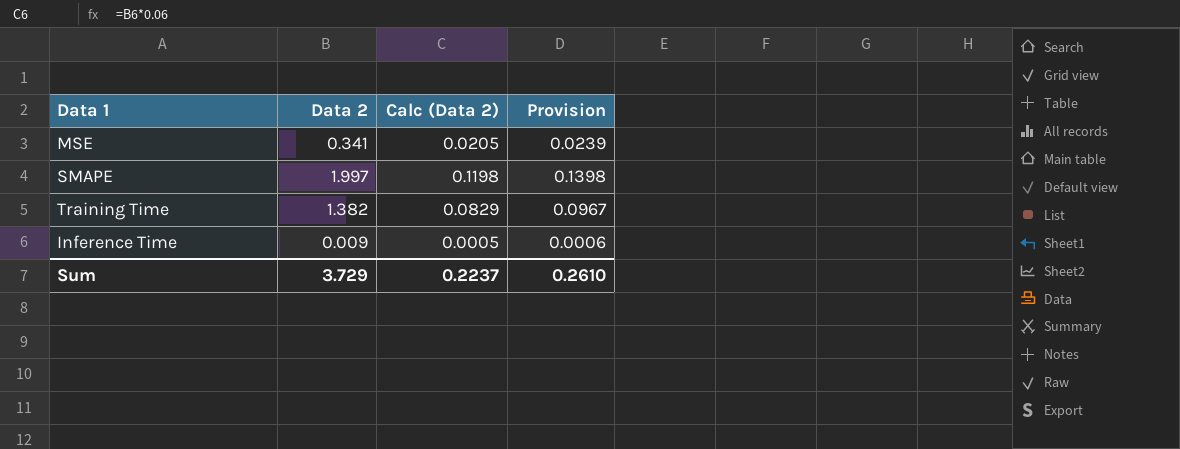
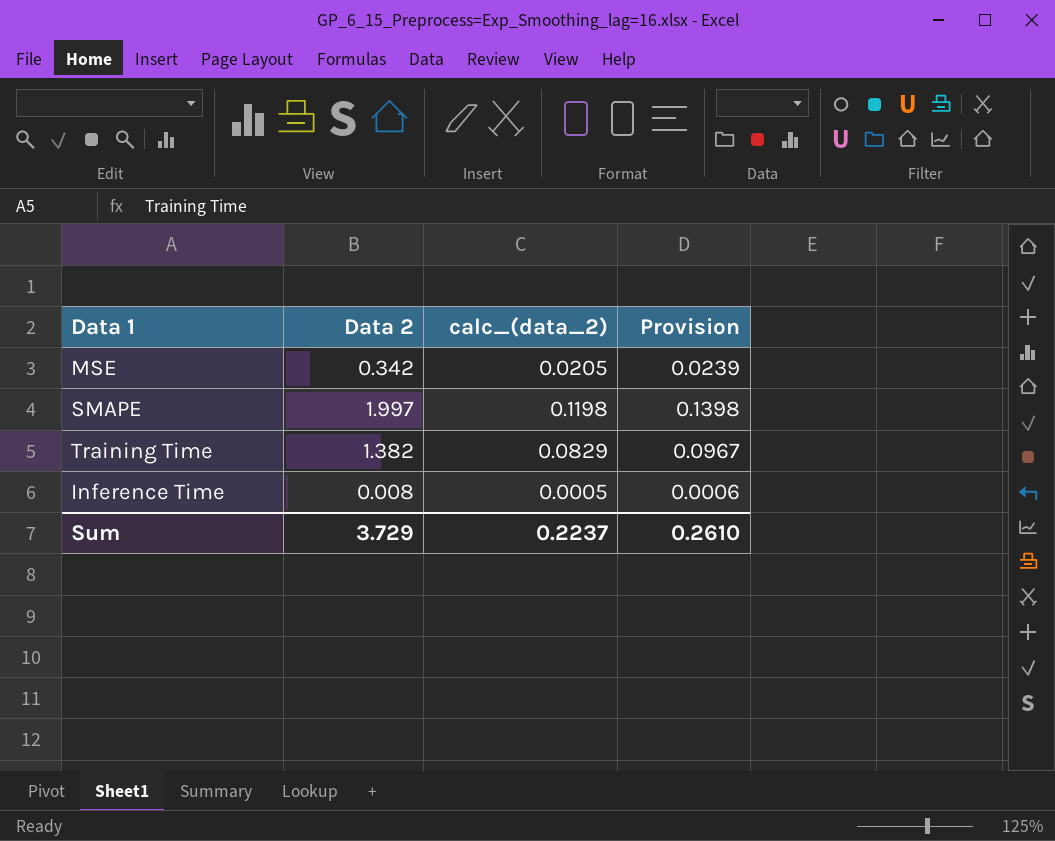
column name: Calc (Data 2) -> calc_(data_2)
MSE | Data 2: 0.341 -> 0.342
Inference Time | Data 2: 0.009 -> 0.008

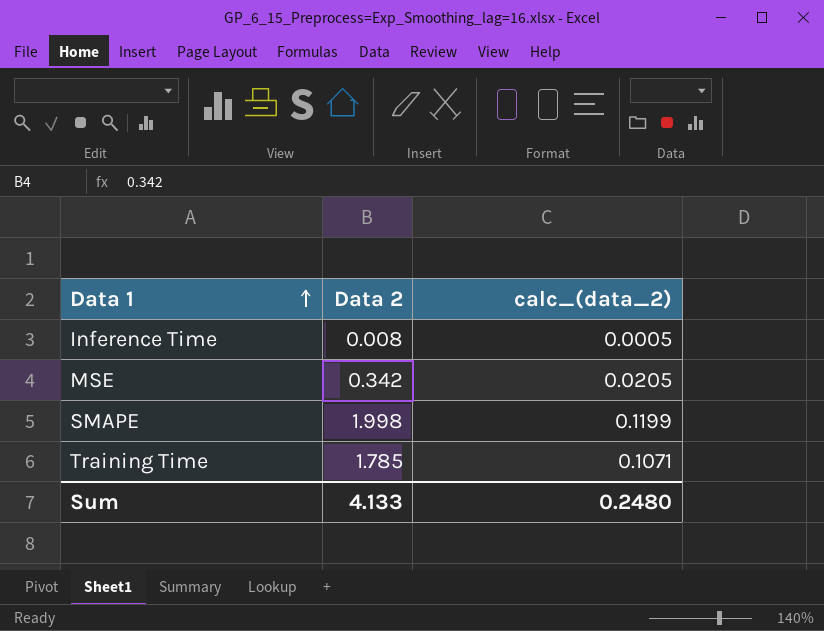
row order: none -> Data 1 ascending
column Provision | formula: [Data 2] * 0.07 -> none
SMAPE | Data 2: 1.997 -> 1.998
SMAPE | calc_(data_2): 0.1198 -> 0.1199
Training Time | Data 2: 1.382 -> 1.785
Training Time | calc_(data_2): 0.0829 -> 0.1071
Sum | Data 2: 3.729 -> 4.133
Sum | calc_(data_2): 0.2237 -> 0.2480

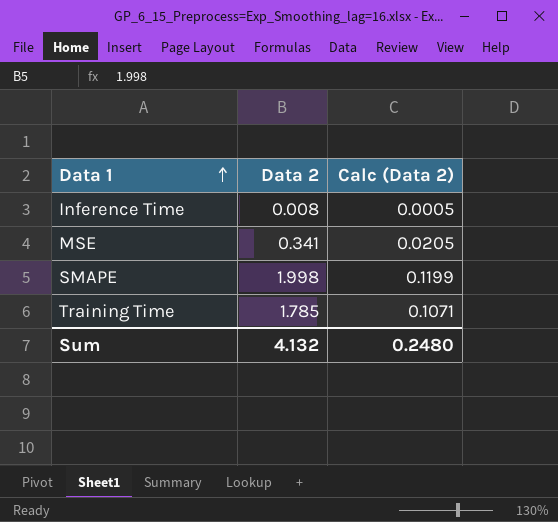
column name: calc_(data_2) -> Calc (Data 2)
MSE | Data 2: 0.342 -> 0.341
Sum | Data 2: 4.133 -> 4.132

